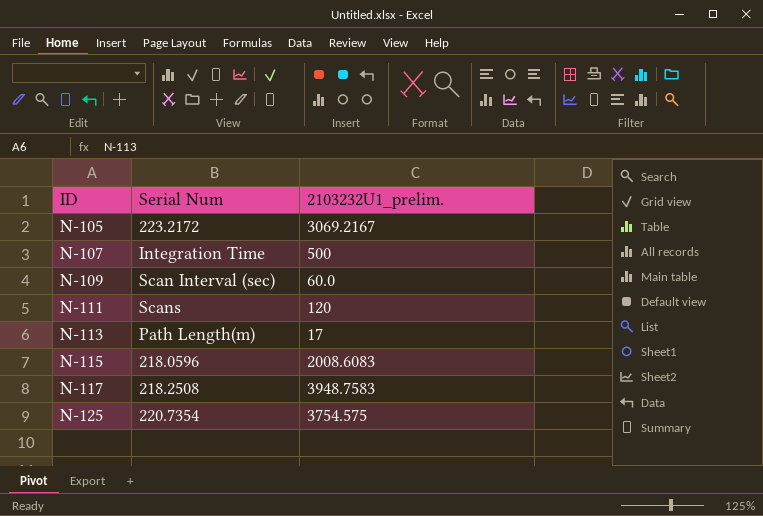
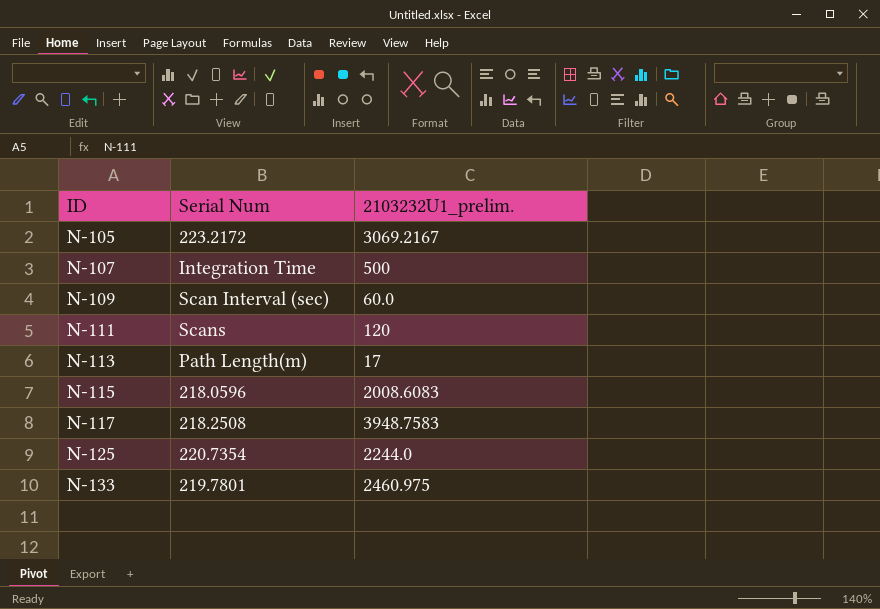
N-125 | 2103232U1_prelim.: 3754.575 -> 2244.0
row N-133: none -> 219.7801 | 2460.975

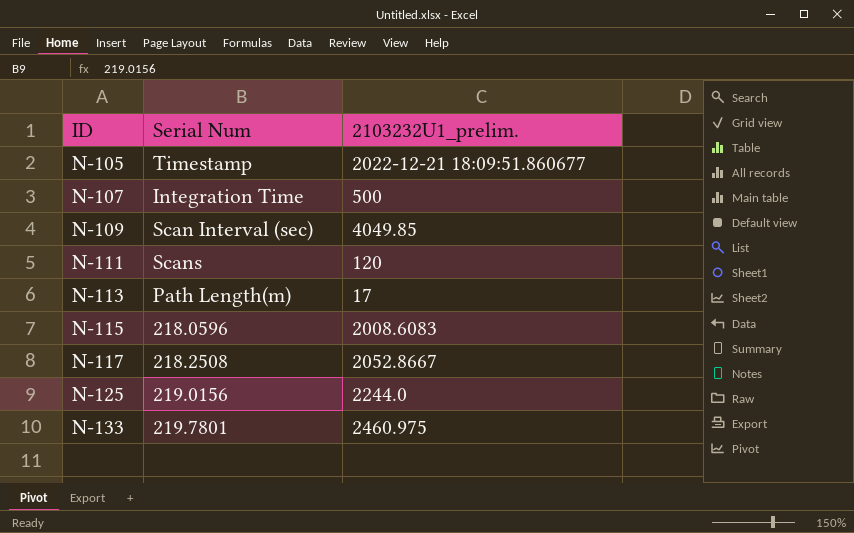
N-105 | Serial Num: 223.2172 -> Timestamp
N-105 | 2103232U1_prelim.: 3069.2167 -> 2022-12-21 18:09:51.860677
N-109 | 2103232U1_prelim.: 60.0 -> 4049.85
N-117 | 2103232U1_prelim.: 3948.7583 -> 2052.8667
N-125 | Serial Num: 220.7354 -> 219.0156

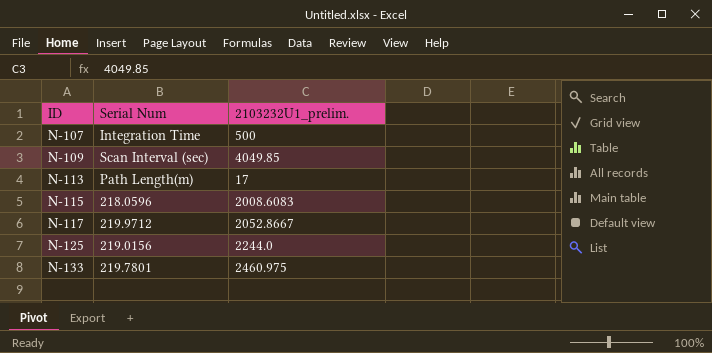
row N-105: Timestamp | 2022-12-21 18:09:51.860677 -> none
row N-111: Scans | 120 -> none
N-117 | Serial Num: 218.2508 -> 219.9712

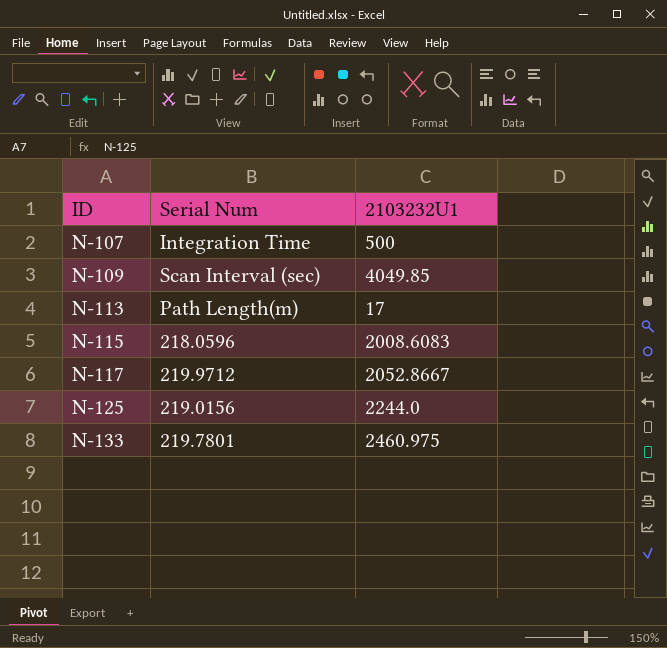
column name: 2103232U1_prelim. -> 2103232U1

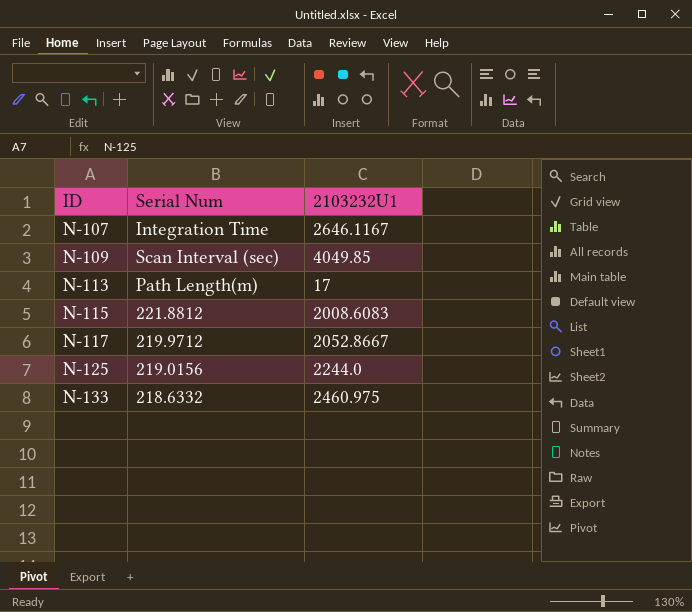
N-107 | 2103232U1: 500 -> 2646.1167
N-115 | Serial Num: 218.0596 -> 221.8812
N-133 | Serial Num: 219.7801 -> 218.6332

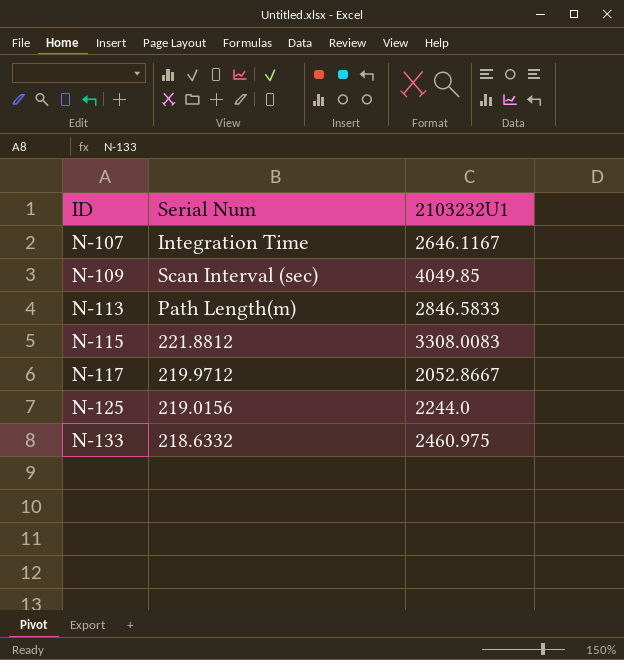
N-113 | 2103232U1: 17 -> 2846.5833
N-115 | 2103232U1: 2008.6083 -> 3308.0083

